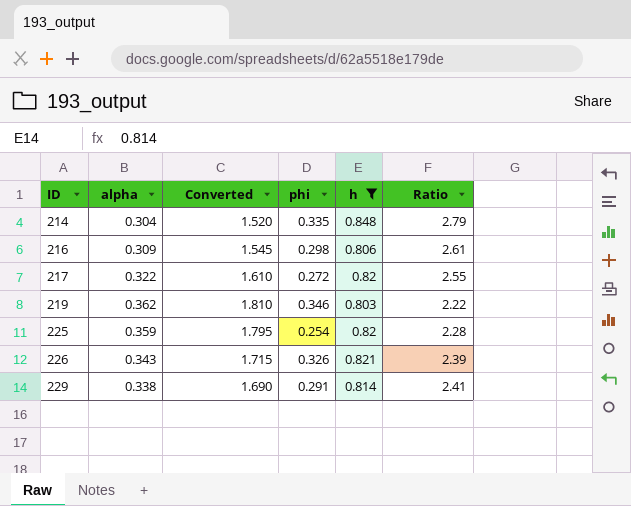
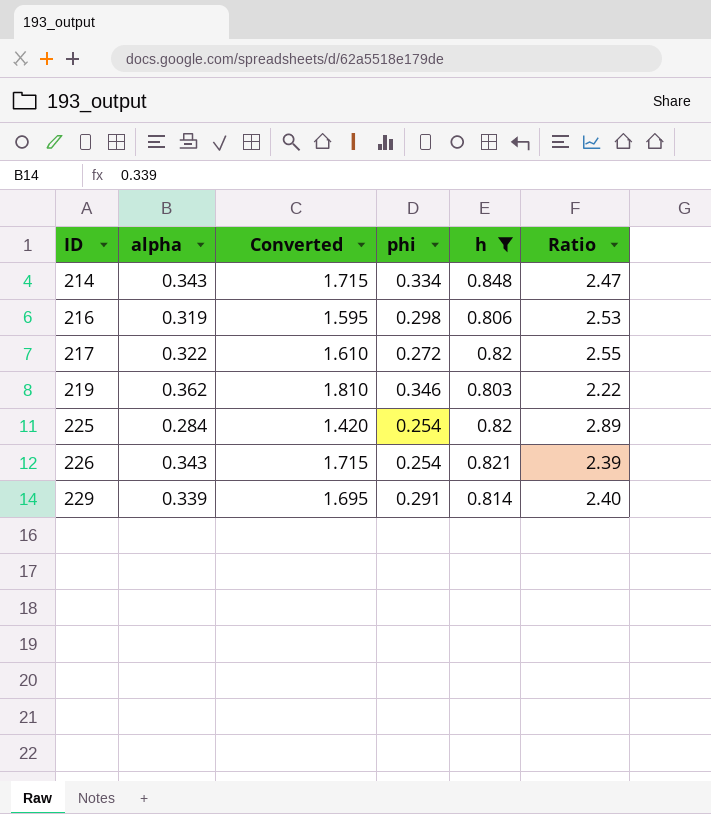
214 | alpha: 0.304 -> 0.343
214 | Converted: 1.520 -> 1.715
214 | phi: 0.335 -> 0.334
214 | Ratio: 2.79 -> 2.47
216 | alpha: 0.309 -> 0.319
216 | Converted: 1.545 -> 1.595
216 | Ratio: 2.61 -> 2.53
225 | alpha: 0.359 -> 0.284
225 | Converted: 1.795 -> 1.420
225 | Ratio: 2.28 -> 2.89
226 | phi: 0.326 -> 0.254
229 | alpha: 0.338 -> 0.339
229 | Converted: 1.690 -> 1.695
229 | Ratio: 2.41 -> 2.40

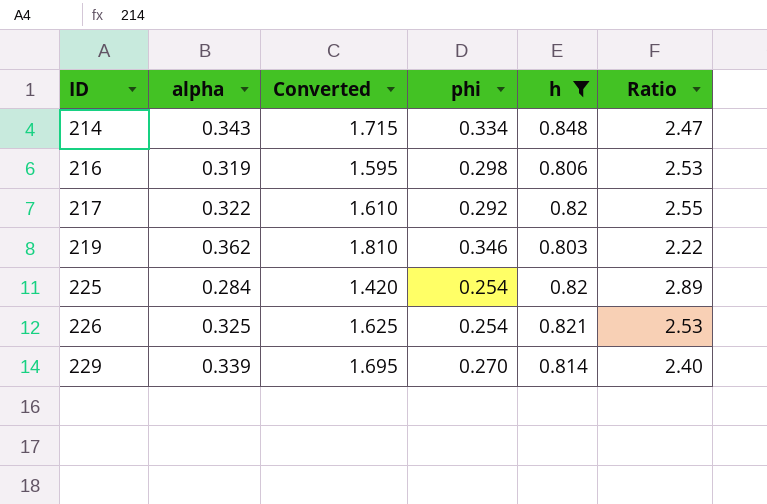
217 | phi: 0.272 -> 0.292
226 | alpha: 0.343 -> 0.325
226 | Converted: 1.715 -> 1.625
226 | Ratio: 2.39 -> 2.53
229 | phi: 0.291 -> 0.270

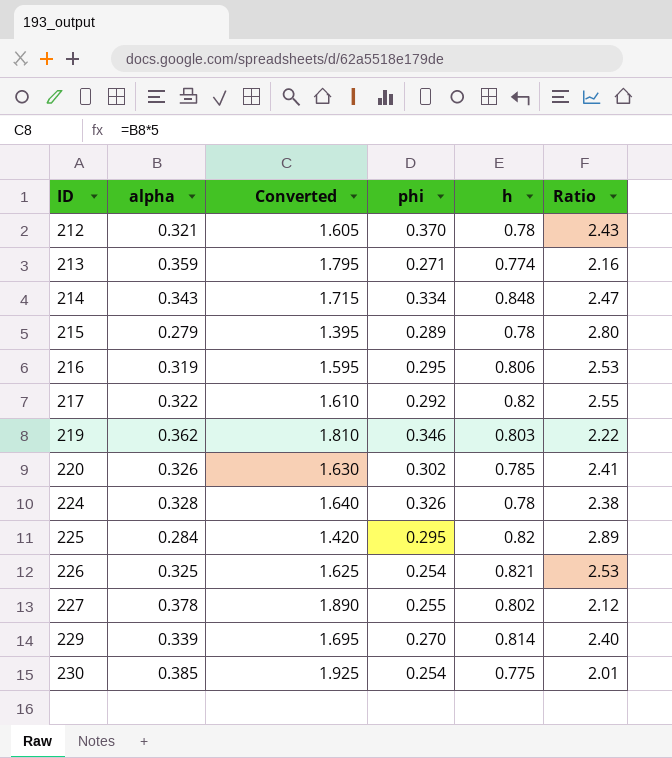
filter: h >= 0.803 -> none
216 | phi: 0.298 -> 0.295
225 | phi: 0.254 -> 0.295

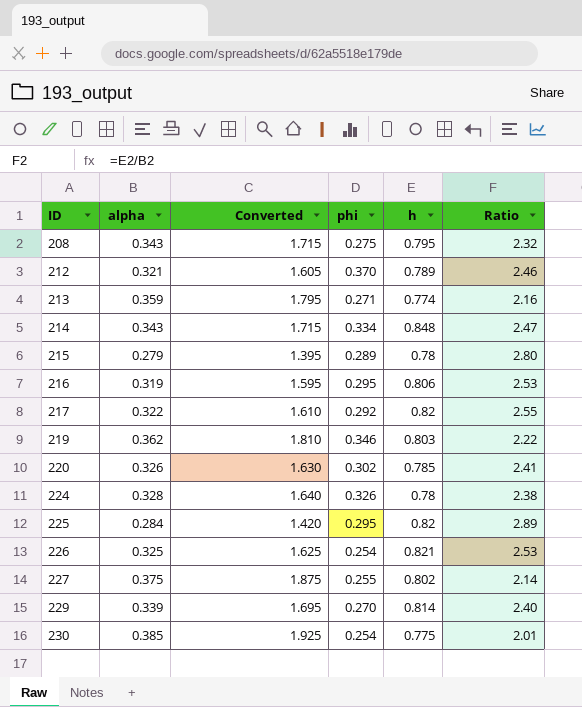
row 208: none -> 0.343 | 1.715 | 0.275 | 0.795 | 2.32
212 | h: 0.78 -> 0.789
212 | Ratio: 2.43 -> 2.46
227 | alpha: 0.378 -> 0.375
227 | Converted: 1.890 -> 1.875
227 | Ratio: 2.12 -> 2.14

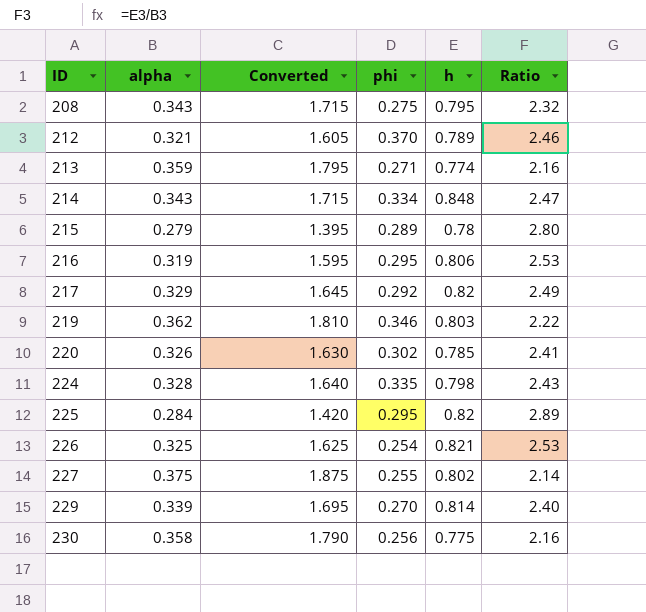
217 | alpha: 0.322 -> 0.329
217 | Converted: 1.610 -> 1.645
217 | Ratio: 2.55 -> 2.49
224 | phi: 0.326 -> 0.335
224 | h: 0.78 -> 0.798
224 | Ratio: 2.38 -> 2.43
230 | alpha: 0.385 -> 0.358
230 | Converted: 1.925 -> 1.790
230 | phi: 0.254 -> 0.256
230 | Ratio: 2.01 -> 2.16

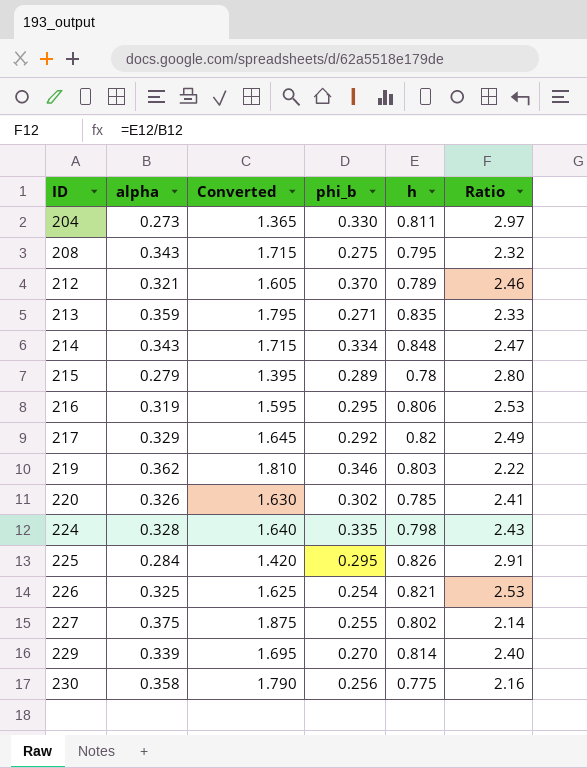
column name: phi -> phi_b
row 204: none -> 0.273 | 1.365 | 0.330 | 0.811 | 2.97
213 | h: 0.774 -> 0.835
213 | Ratio: 2.16 -> 2.33
225 | h: 0.82 -> 0.826
225 | Ratio: 2.89 -> 2.91

